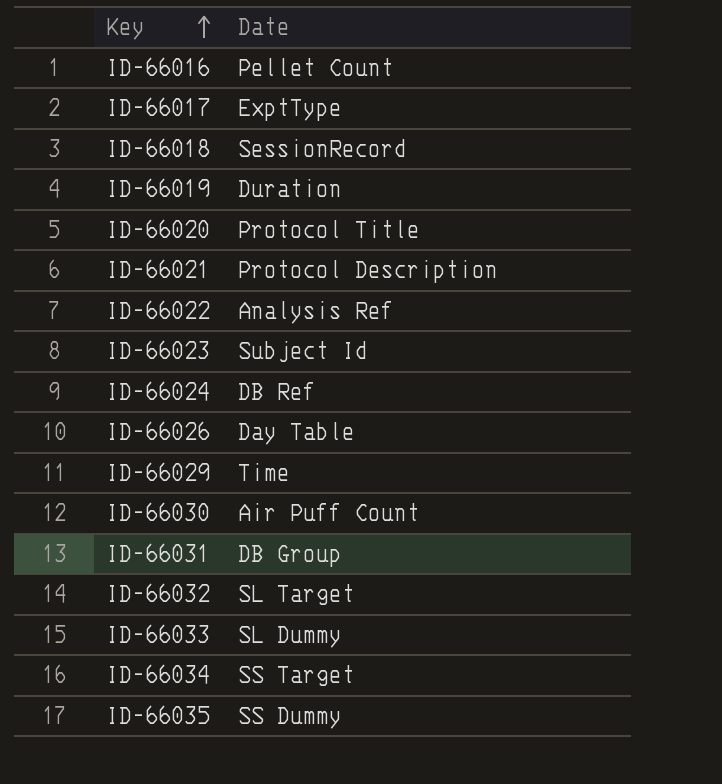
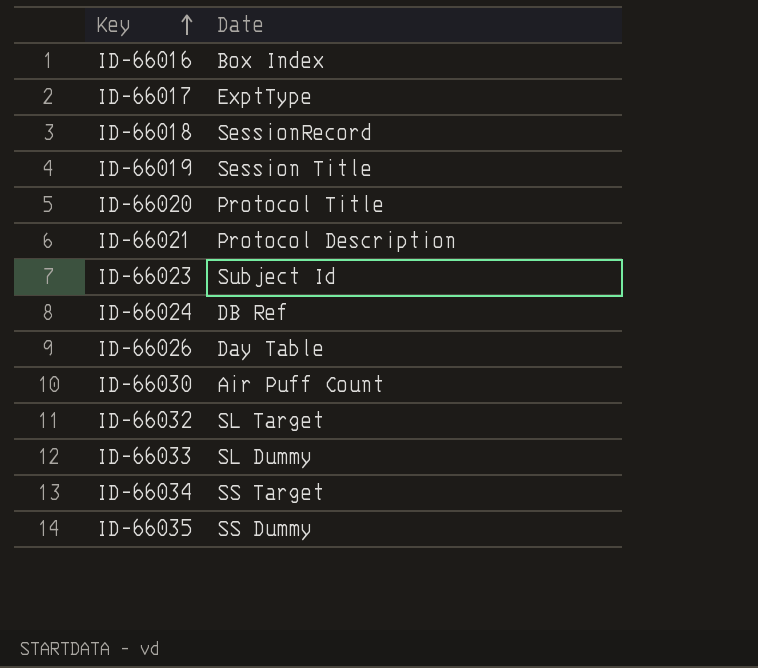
row ID-66022: Analysis Ref -> none
row ID-66029: Time -> none
row ID-66031: DB Group -> none
ID-66016 | Date: Pellet Count -> Box Index
ID-66019 | Date: Duration -> Session Title

